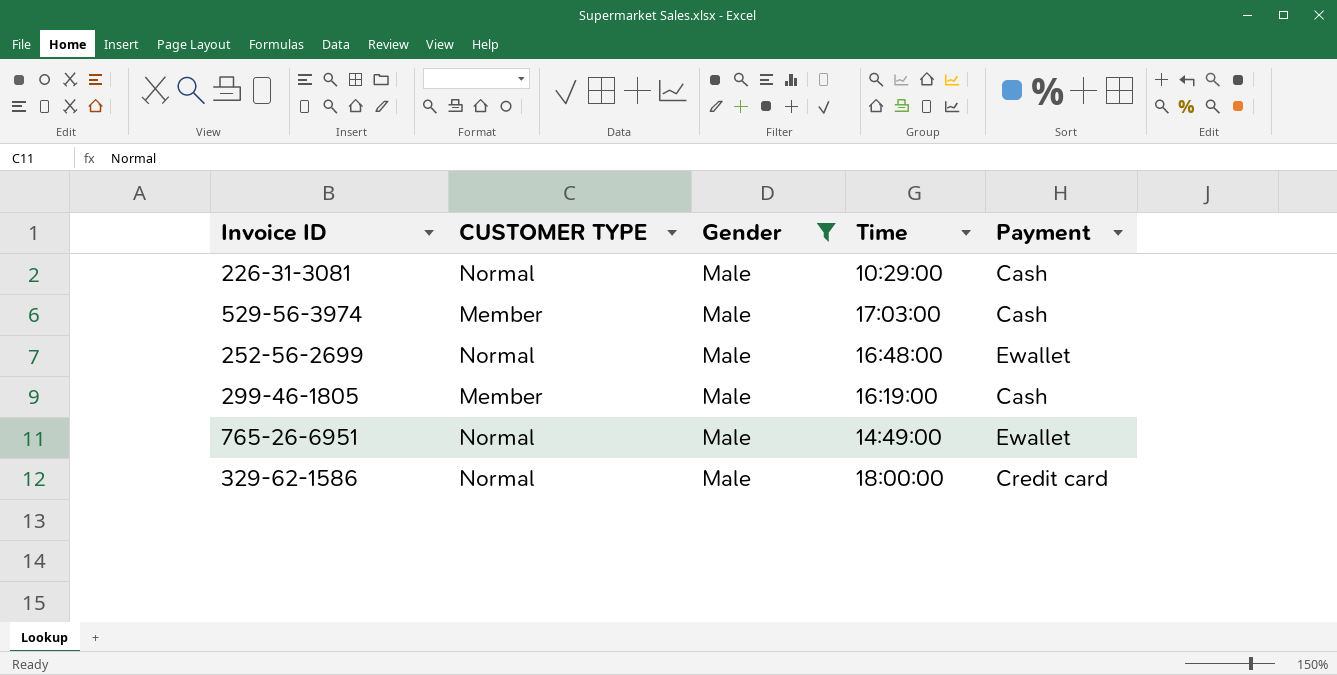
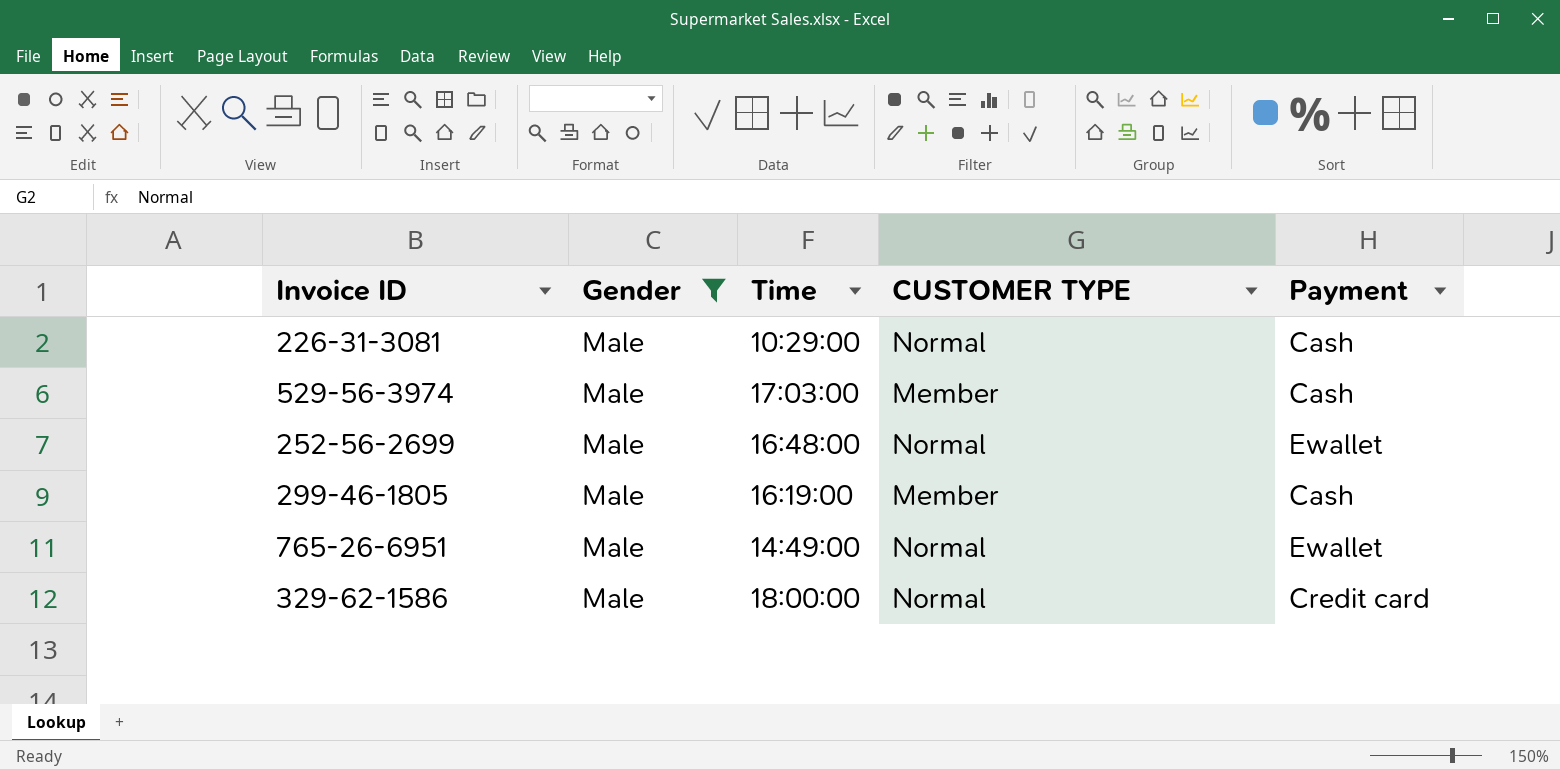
column CUSTOMER TYPE | position: 2 -> 4

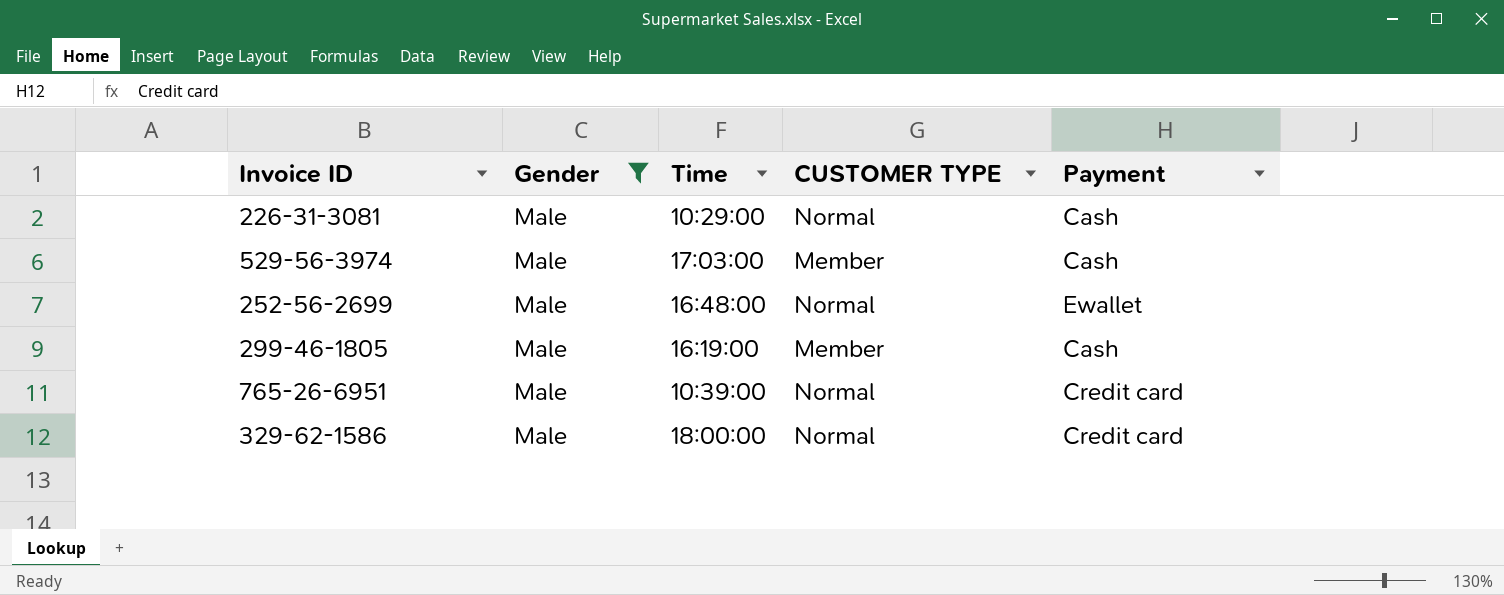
765-26-6951 | Time: 14:49:00 -> 10:39:00
765-26-6951 | Payment: Ewallet -> Credit card

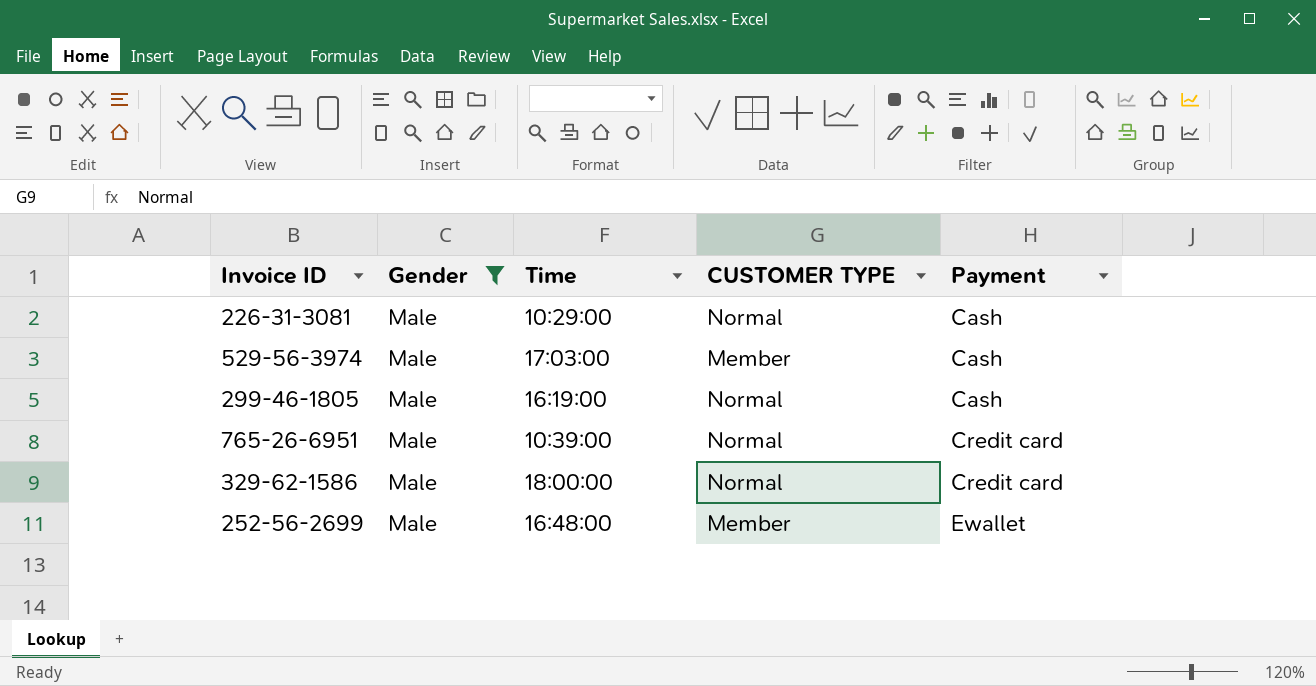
row order: none -> Payment ascending
299-46-1805 | CUSTOMER TYPE: Member -> Normal
252-56-2699 | CUSTOMER TYPE: Normal -> Member

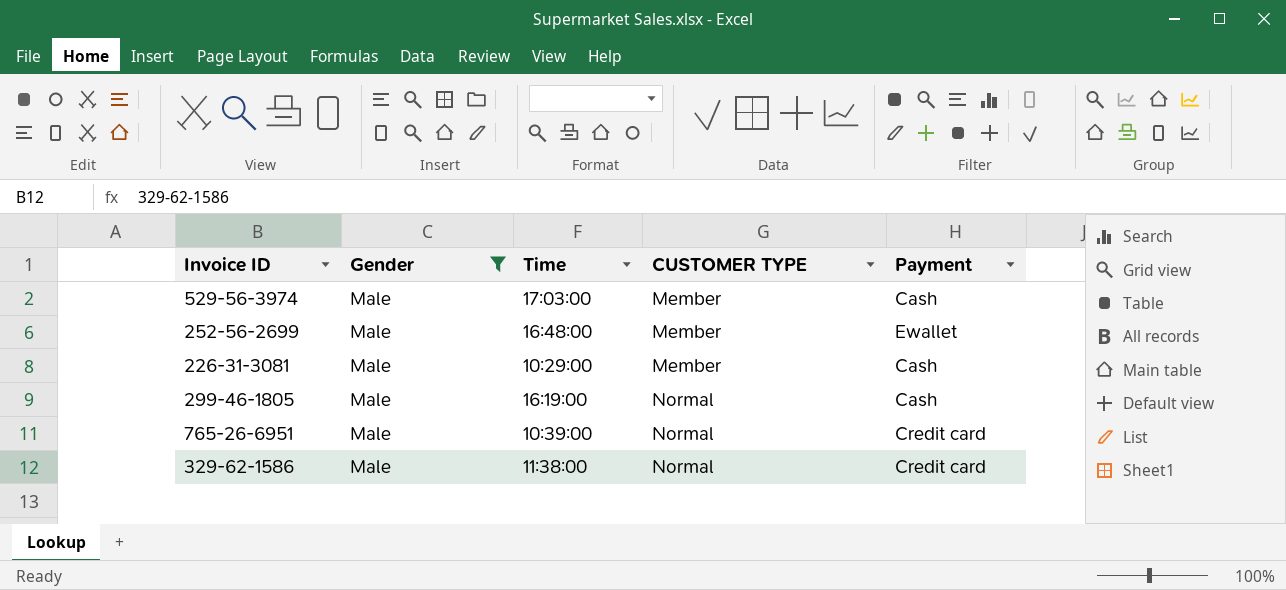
row order: Payment ascending -> CUSTOMER TYPE ascending
226-31-3081 | CUSTOMER TYPE: Normal -> Member
329-62-1586 | Time: 18:00:00 -> 11:38:00

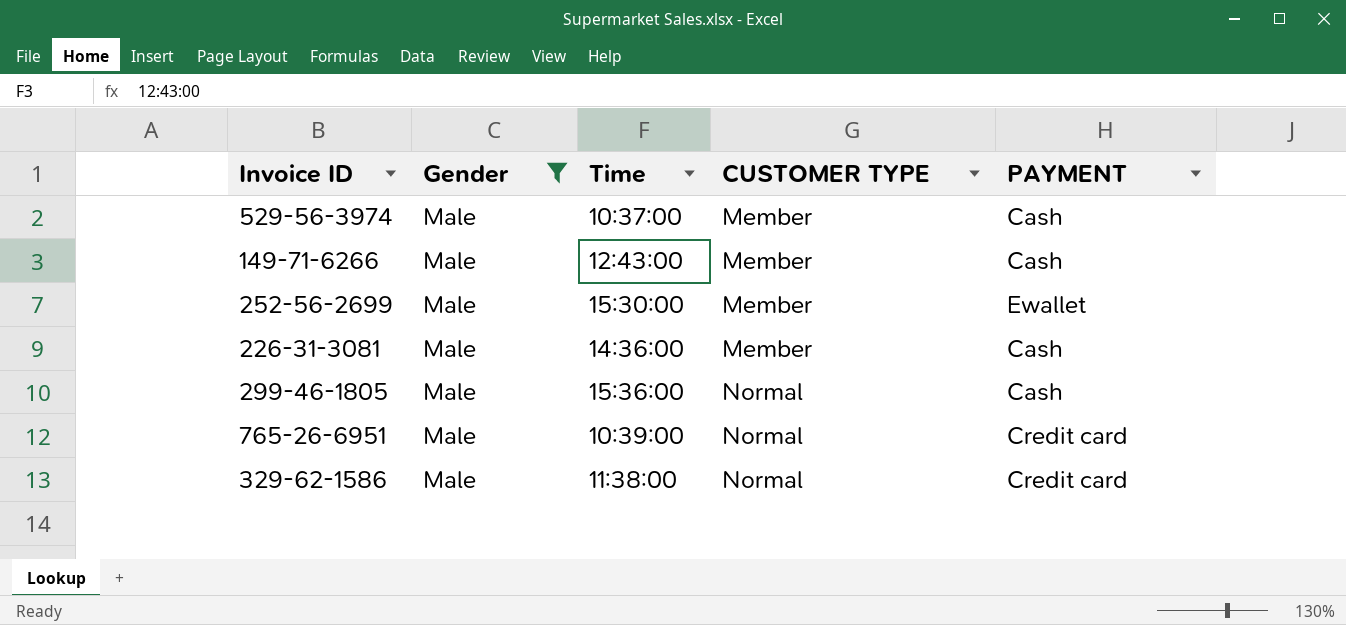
column name: Payment -> PAYMENT
529-56-3974 | Time: 17:03:00 -> 10:37:00
row 149-71-6266: none -> Male | 12:43:00 | Member | Cash
252-56-2699 | Time: 16:48:00 -> 15:30:00
226-31-3081 | Time: 10:29:00 -> 14:36:00
299-46-1805 | Time: 16:19:00 -> 15:36:00

